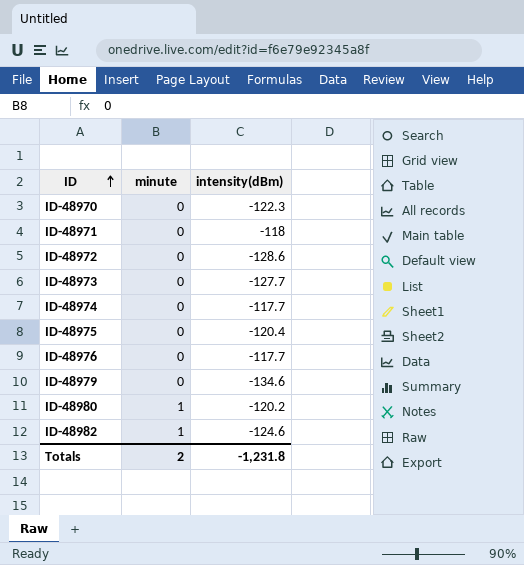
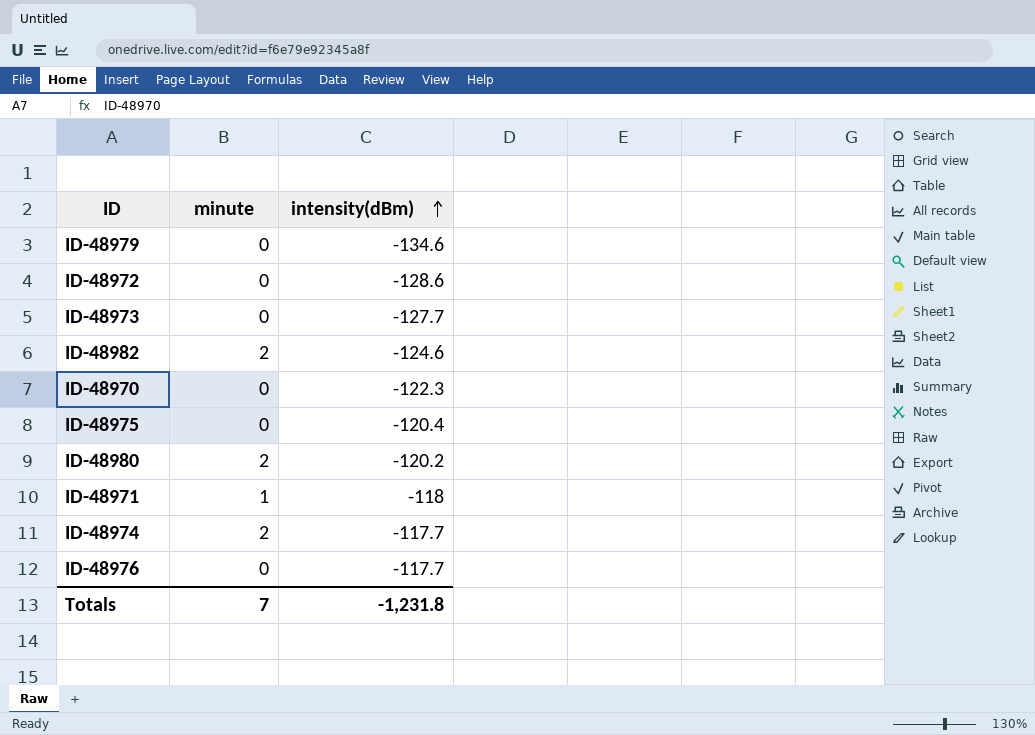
row order: ID ascending -> intensity(dBm) ascending
ID-48982 | minute: 1 -> 2
ID-48980 | minute: 1 -> 2
ID-48971 | minute: 0 -> 1
ID-48974 | minute: 0 -> 2
Totals | minute: 2 -> 7

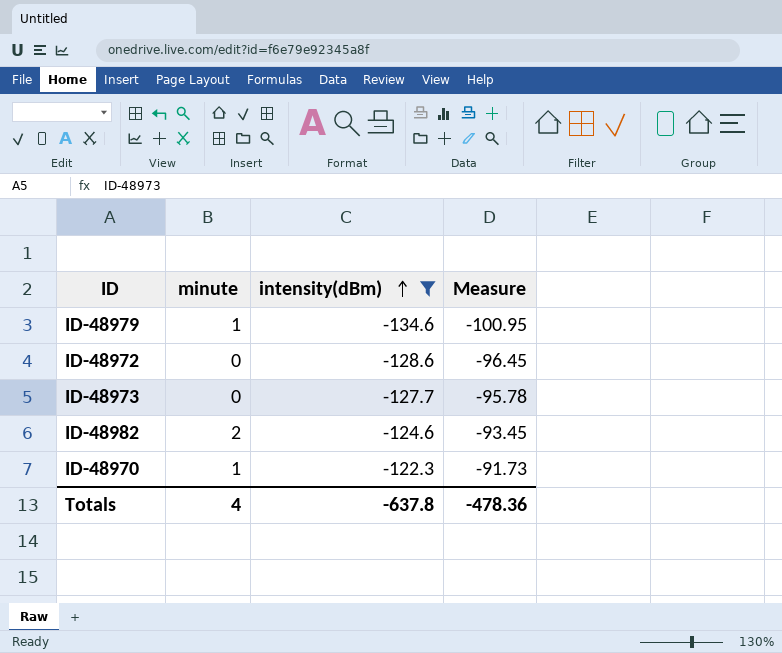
filter: none -> intensity(dBm) <= -122.3
column Measure | formula: none -> [intensity(dBm)] * 0.75
ID-48979 | minute: 0 -> 1
ID-48970 | minute: 0 -> 1
Totals | minute: 7 -> 4
Totals | intensity(dBm): -1,231.8 -> -637.8

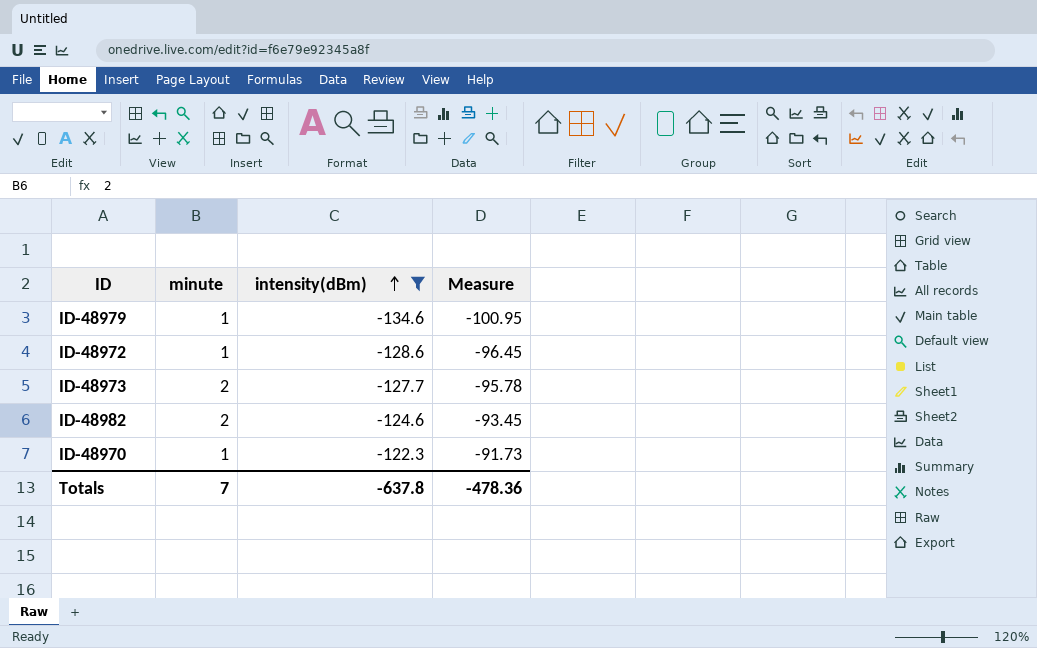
ID-48972 | minute: 0 -> 1
ID-48973 | minute: 0 -> 2
Totals | minute: 4 -> 7

